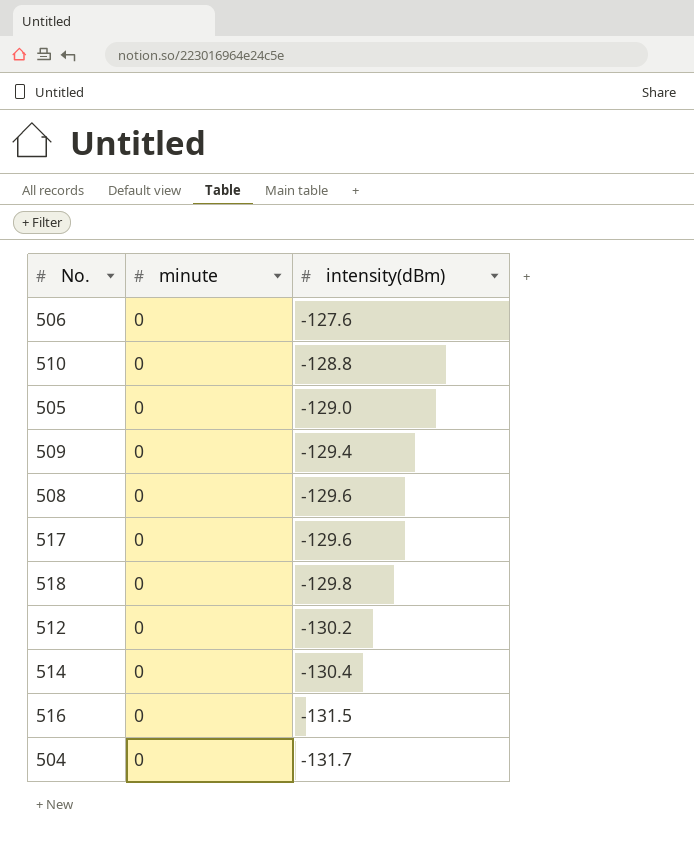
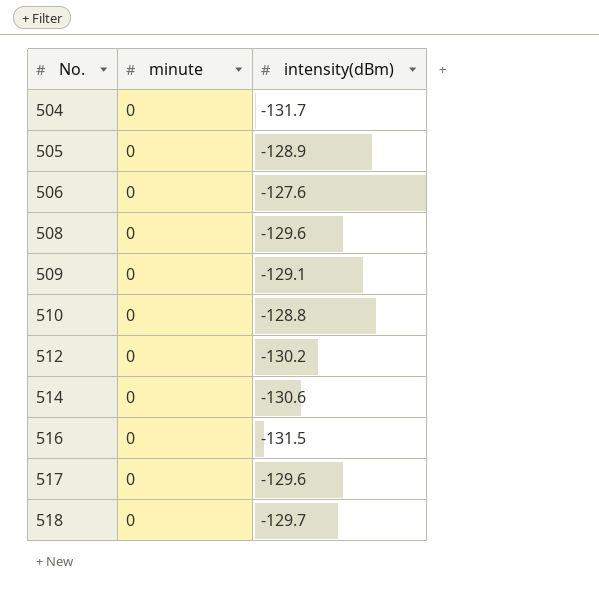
row order: intensity(dBm) descending -> No. ascending
505 | intensity(dBm): -129.0 -> -128.9
509 | intensity(dBm): -129.4 -> -129.1
514 | intensity(dBm): -130.4 -> -130.6
518 | intensity(dBm): -129.8 -> -129.7

